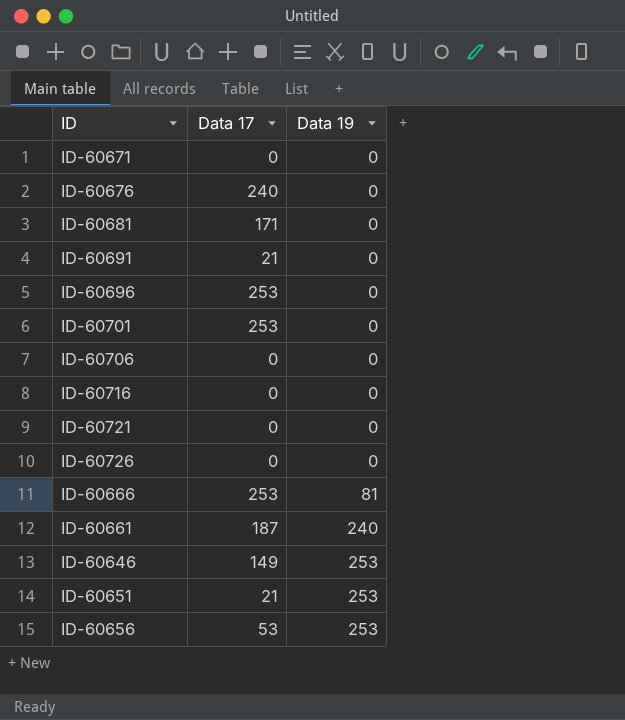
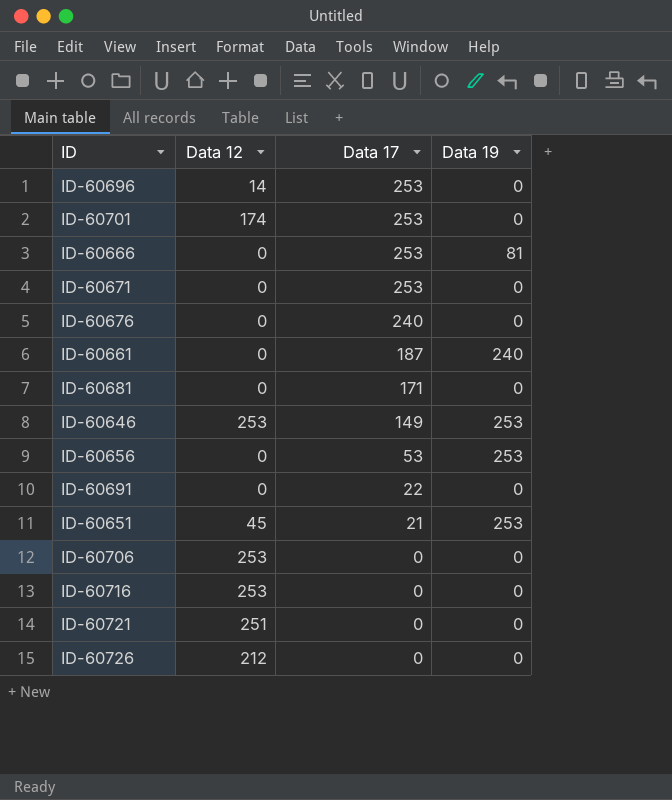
row order: Data 19 ascending -> Data 17 descending
column Data 12 | position: none -> 2
ID-60671 | Data 17: 0 -> 253
ID-60691 | Data 17: 21 -> 22

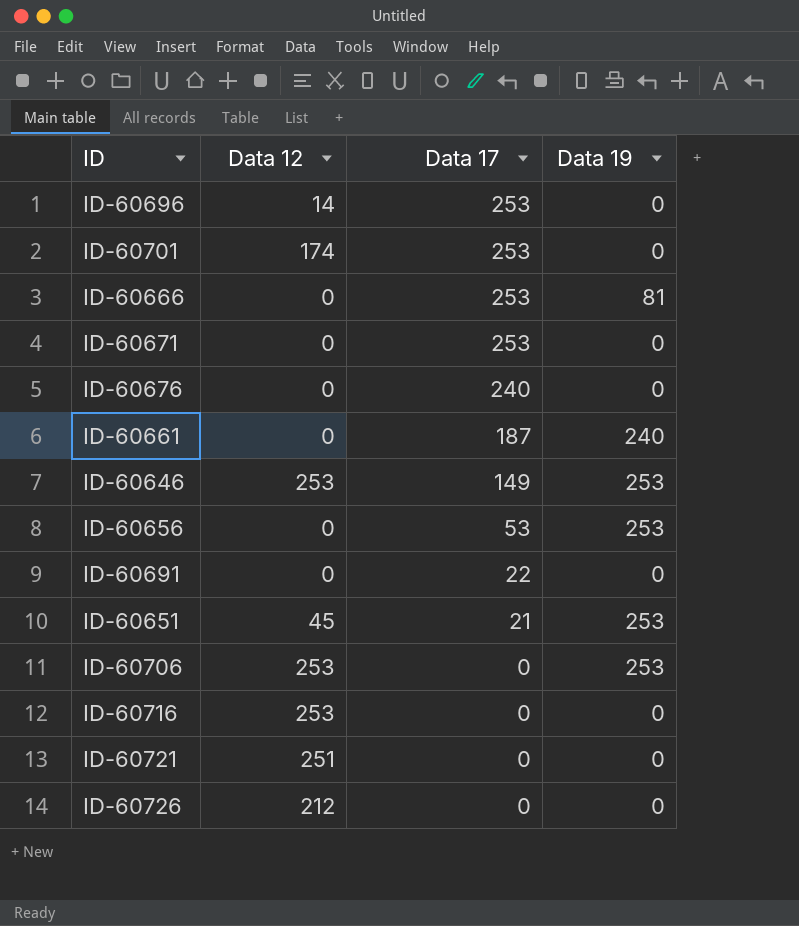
row ID-60681: 0 | 171 | 0 -> none
ID-60706 | Data 19: 0 -> 253

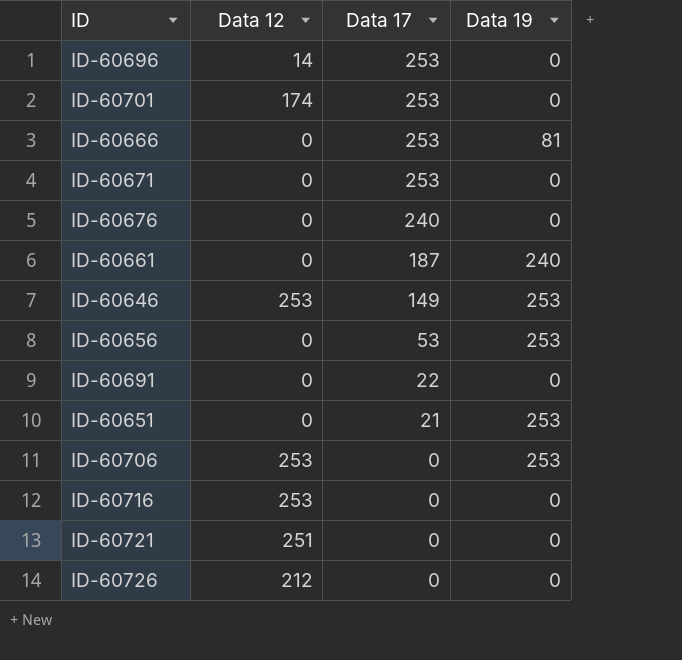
ID-60651 | Data 12: 45 -> 0

